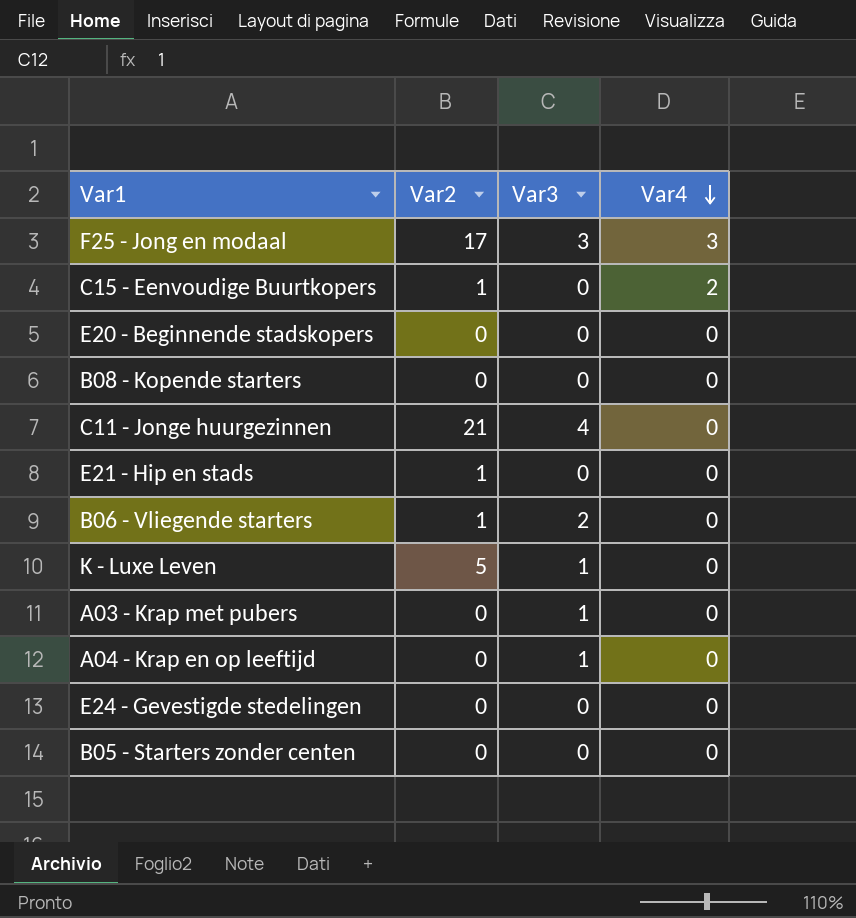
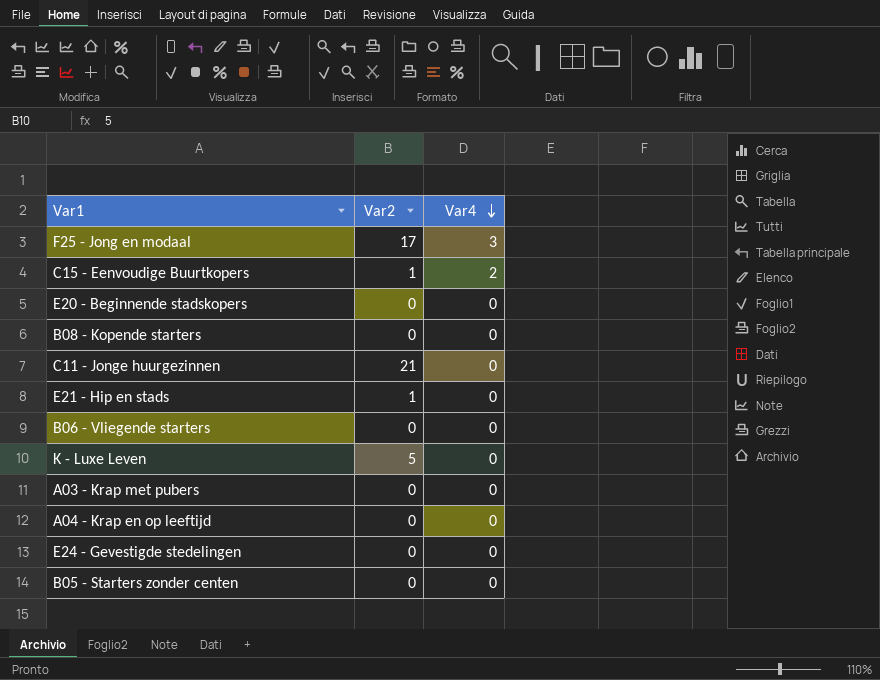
column Var3 | position: 3 -> none
B06 - Vliegende starters | Var2: 1 -> 0

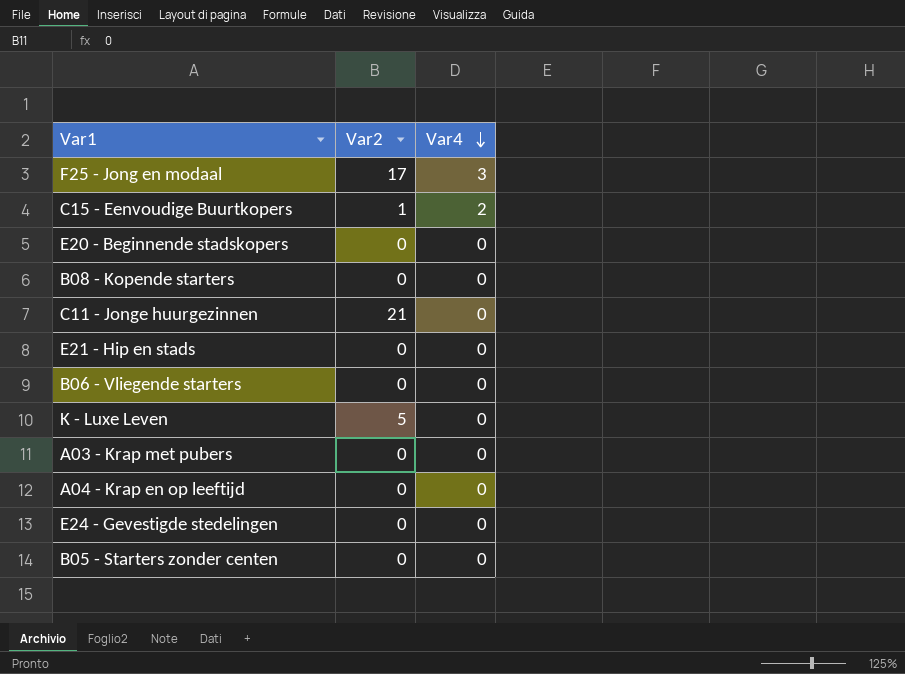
E21 - Hip en stads | Var2: 1 -> 0

